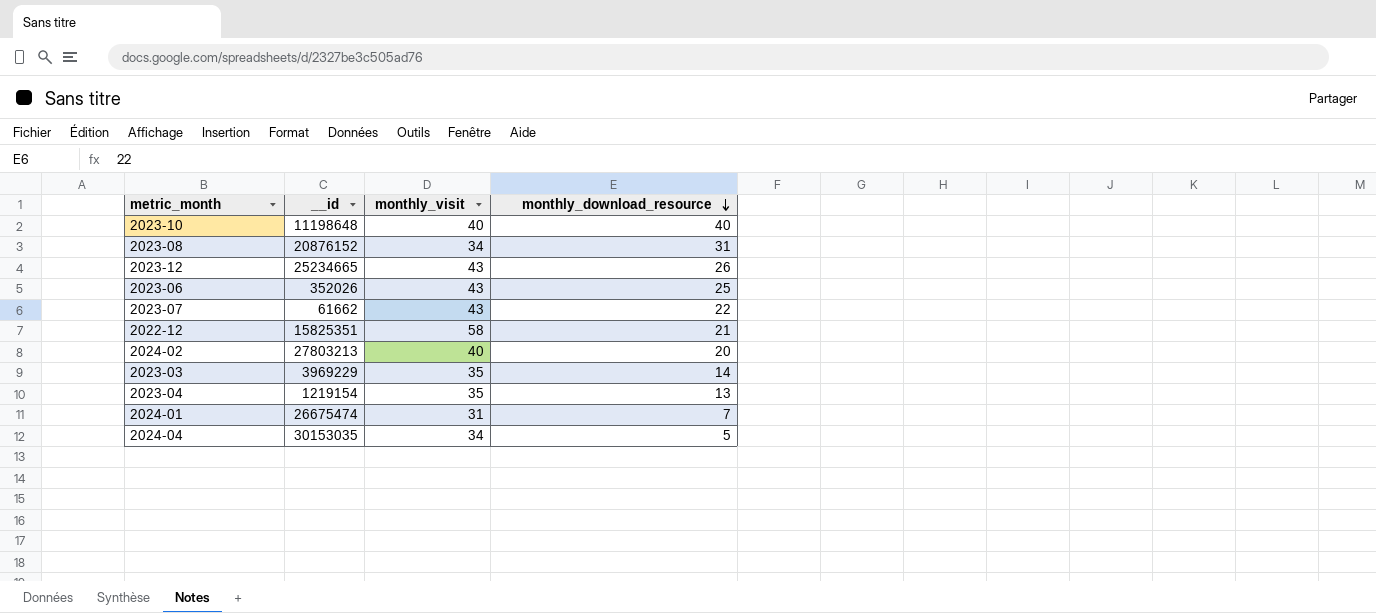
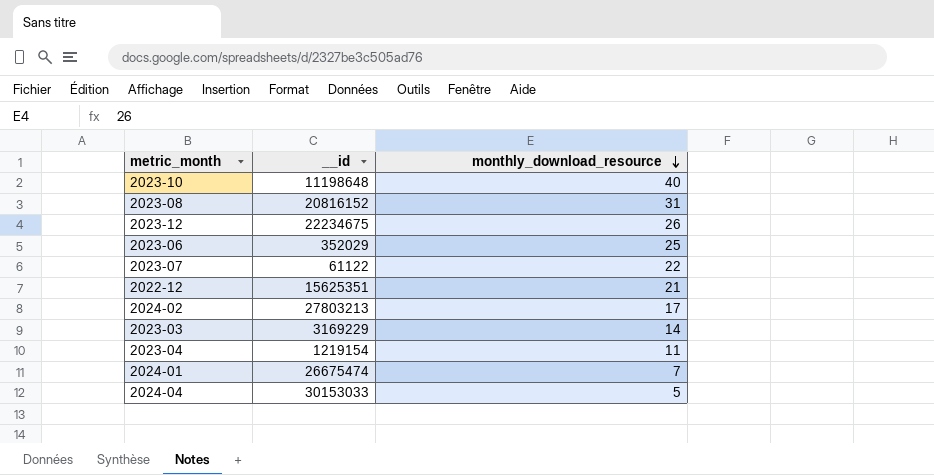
column monthly_visit | position: 3 -> none
2023-08 | __id: 20876152 -> 20816152
2023-12 | __id: 25234665 -> 22234675
2023-06 | __id: 352026 -> 352029
2023-07 | __id: 61662 -> 61122
2022-12 | __id: 15825351 -> 15625351
2024-02 | monthly_download_resource: 20 -> 17
2023-03 | __id: 3969229 -> 3169229
2023-04 | monthly_download_resource: 13 -> 11
2024-04 | __id: 30153035 -> 30153033

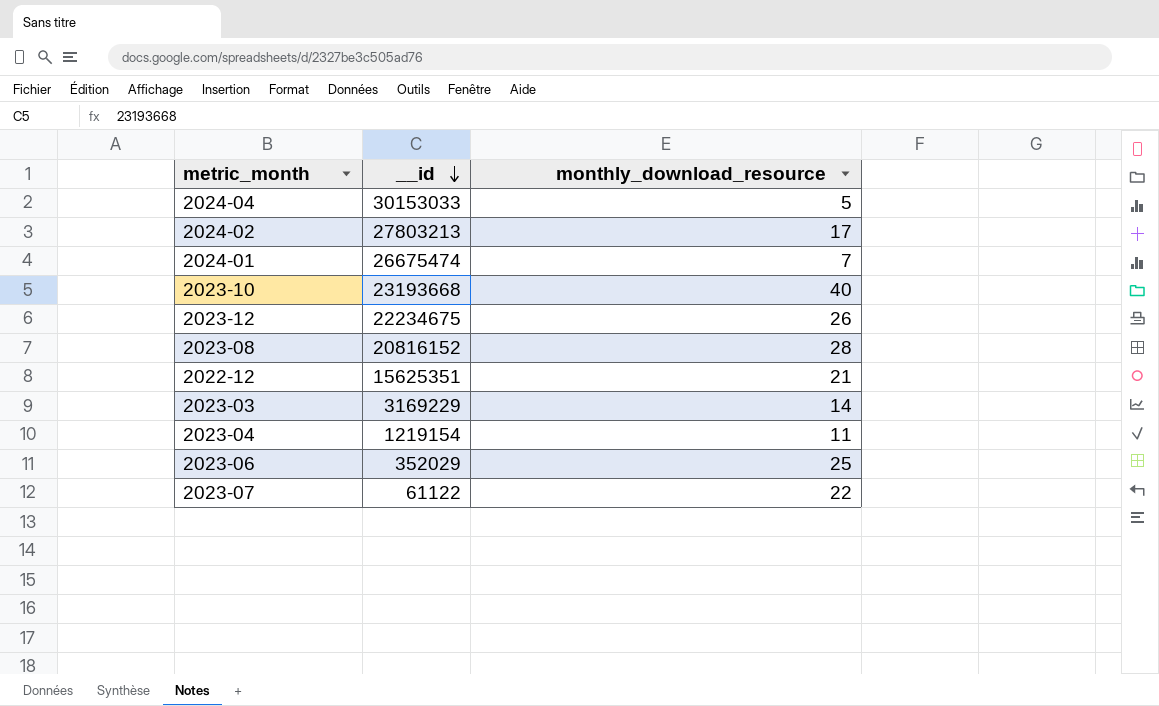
row order: monthly_download_resource descending -> __id descending
2023-10 | __id: 11198648 -> 23193668
2023-08 | monthly_download_resource: 31 -> 28

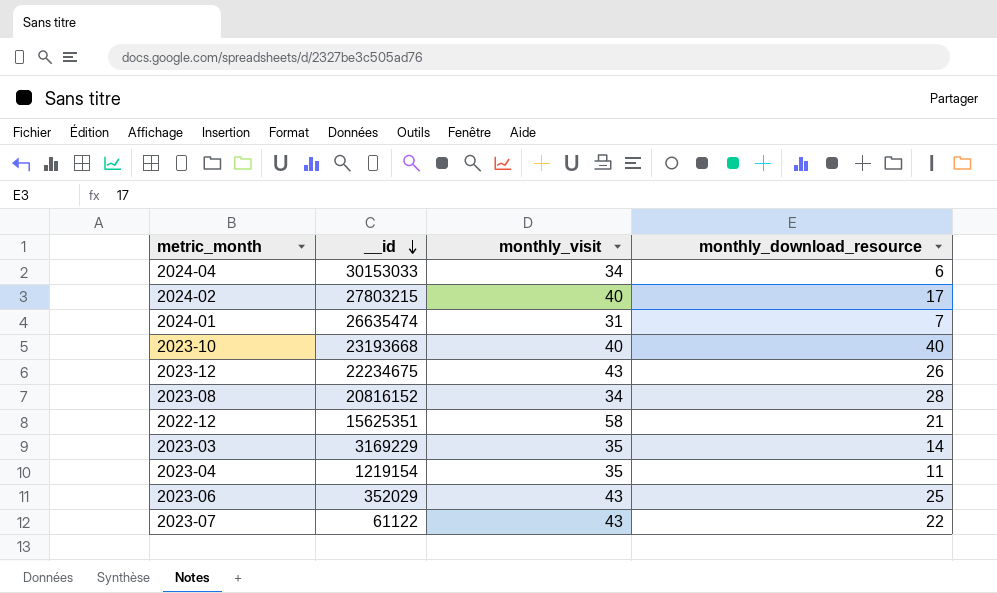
column monthly_visit | position: none -> 3
2024-04 | monthly_download_resource: 5 -> 6
2024-02 | __id: 27803213 -> 27803215
2024-01 | __id: 26675474 -> 26635474

